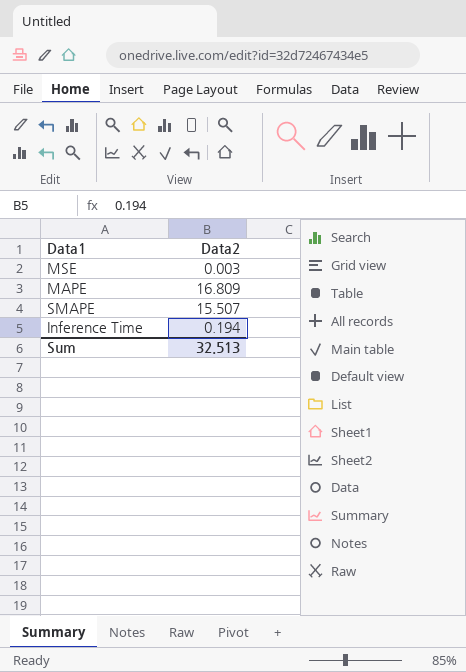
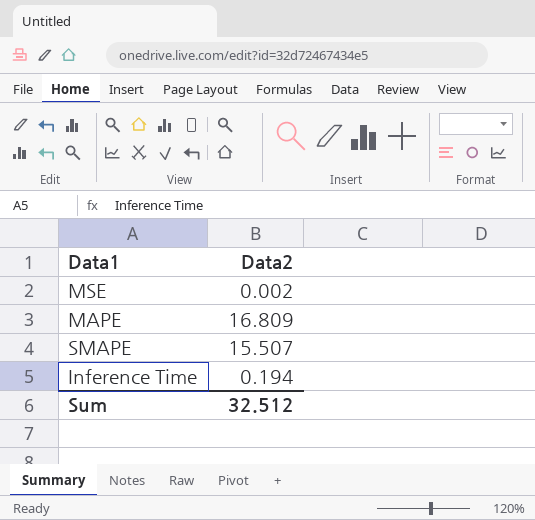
MSE | Data2: 0.003 -> 0.002
Sum | Data2: 32.513 -> 32.512

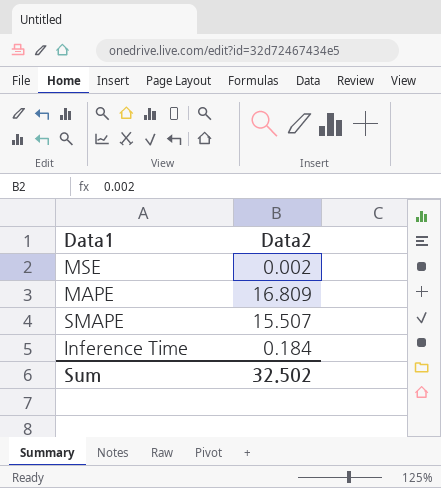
Inference Time | Data2: 0.194 -> 0.184
Sum | Data2: 32.512 -> 32.502

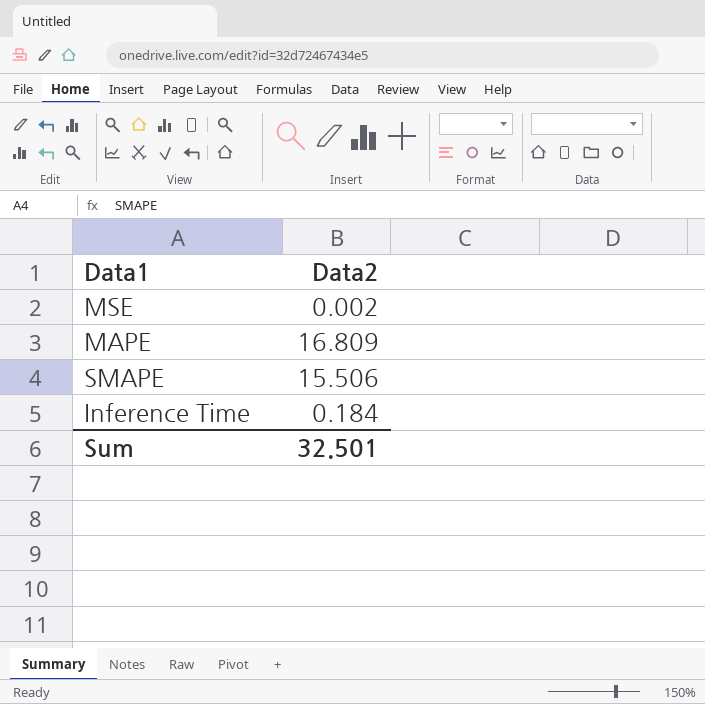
SMAPE | Data2: 15.507 -> 15.506
Sum | Data2: 32.502 -> 32.501

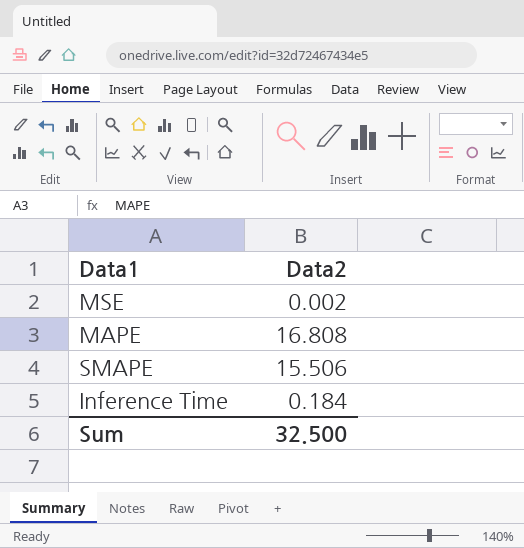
MAPE | Data2: 16.809 -> 16.808
Sum | Data2: 32.501 -> 32.500

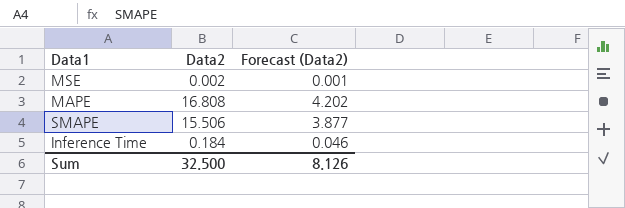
column Forecast (Data2) | formula: none -> [Data2] * 0.25

